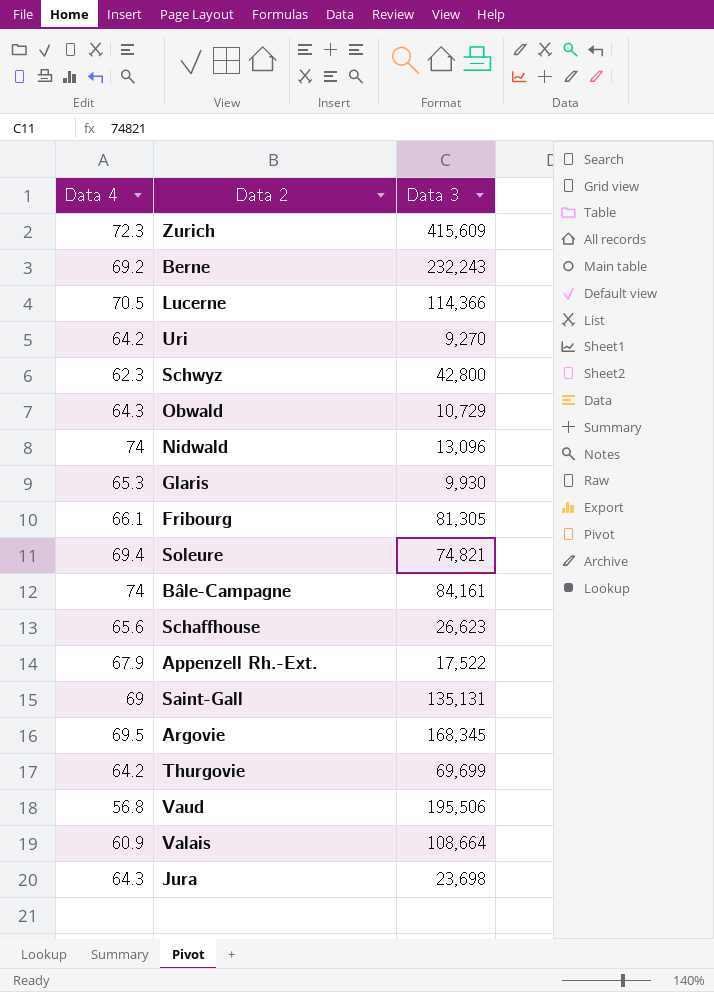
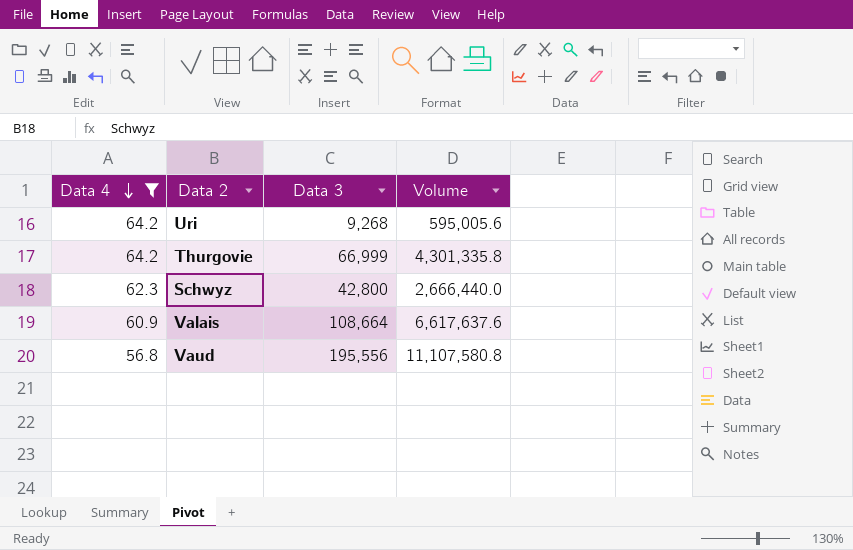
filter: none -> Data 4 <= 64.2
row order: none -> Data 4 descending
column Volume | formula: none -> [Data 4] * [Data 3]
Uri | Data 3: 9,270 -> 9,268
Thurgovie | Data 3: 69,699 -> 66,999
Vaud | Data 3: 195,506 -> 195,556

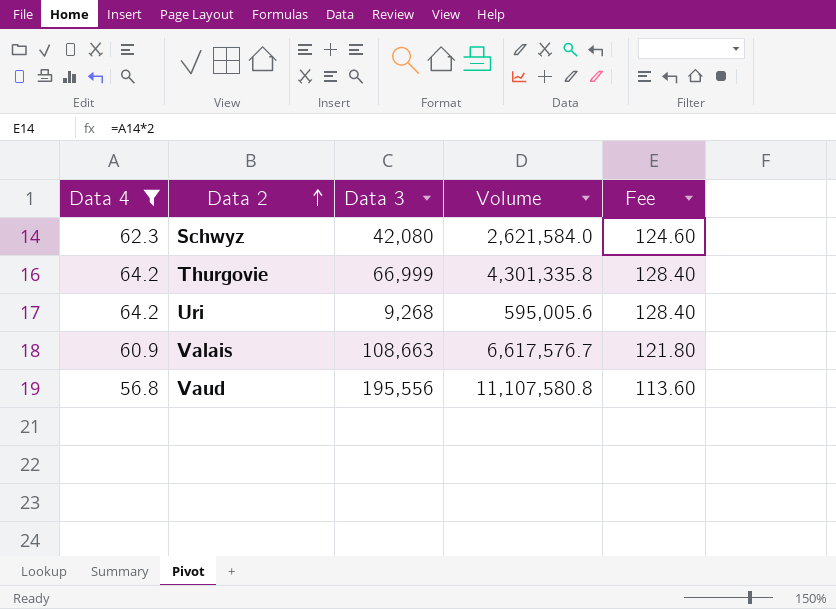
row order: Data 4 descending -> Data 2 ascending
column Fee | formula: none -> [Data 4] * 2
Schwyz | Data 3: 42,800 -> 42,080
Schwyz | Volume: 2,666,440.0 -> 2,621,584.0
Valais | Data 3: 108,664 -> 108,663
Valais | Volume: 6,617,637.6 -> 6,617,576.7

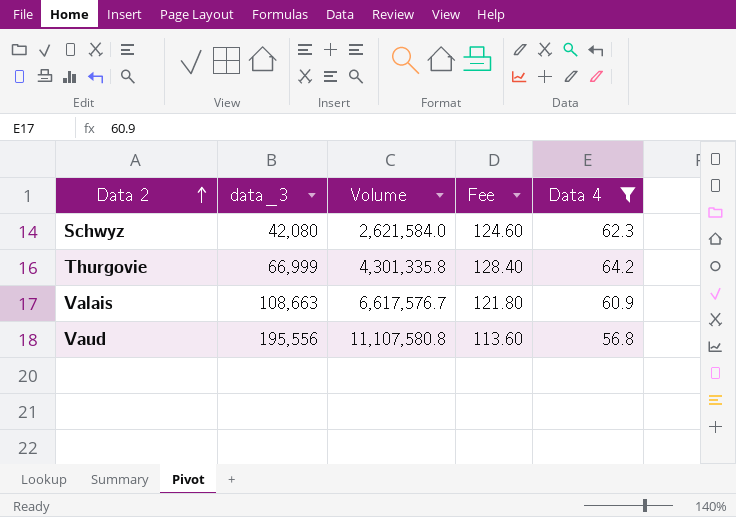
column name: Data 3 -> data_3
column Data 4 | position: 1 -> 5
row Uri: 64.2 | 9,268 | 595,005.6 | 128.40 -> none

